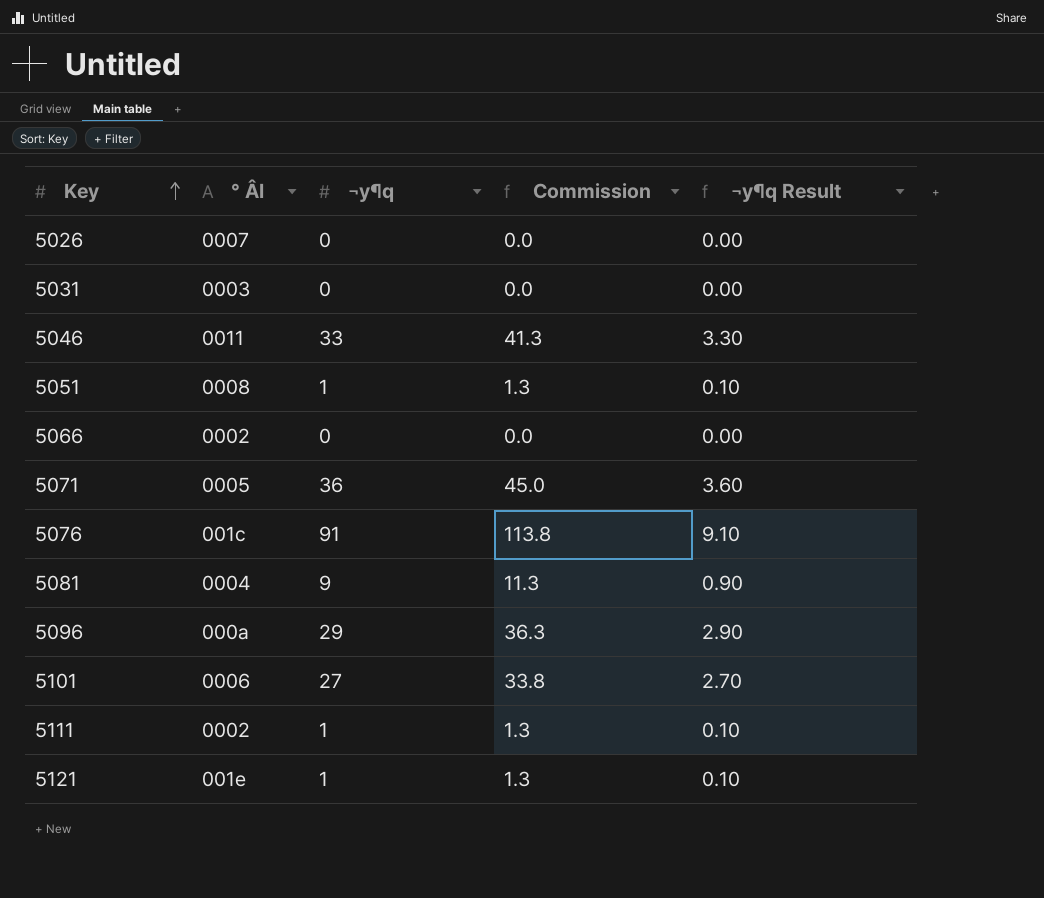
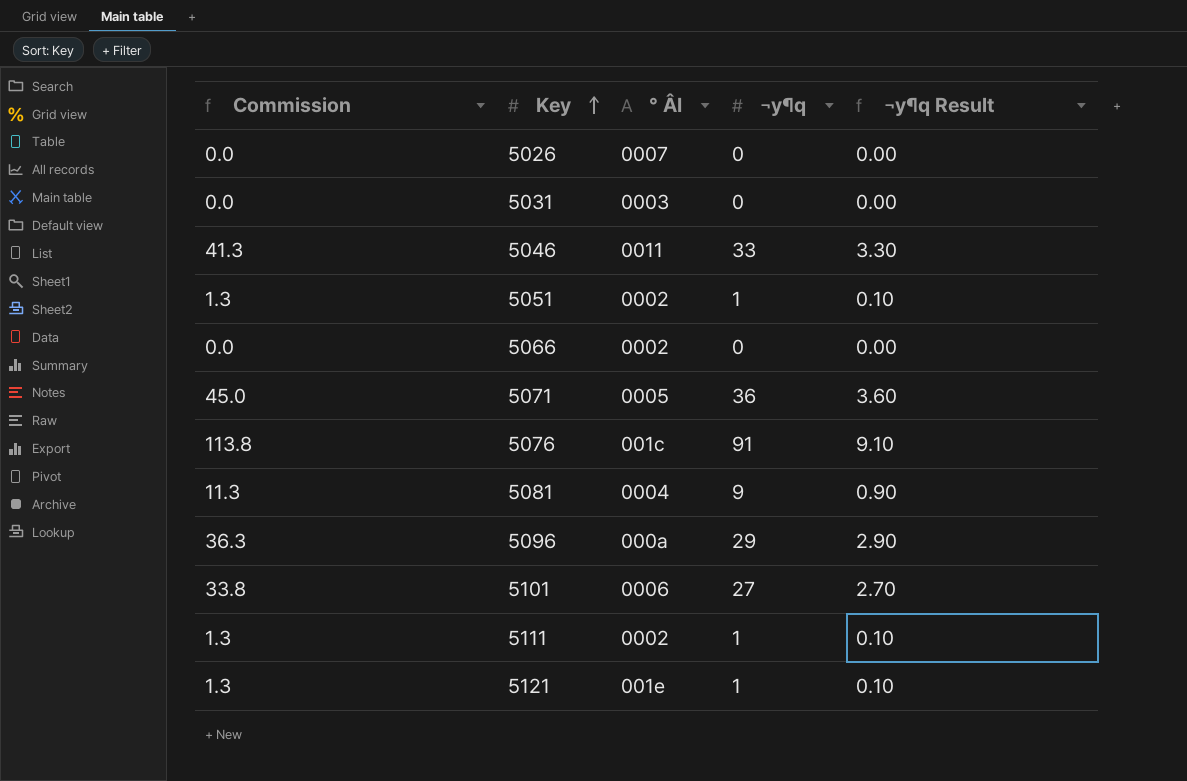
column Commission | position: 4 -> 1
5051 | ° ÂI: 0008 -> 0002

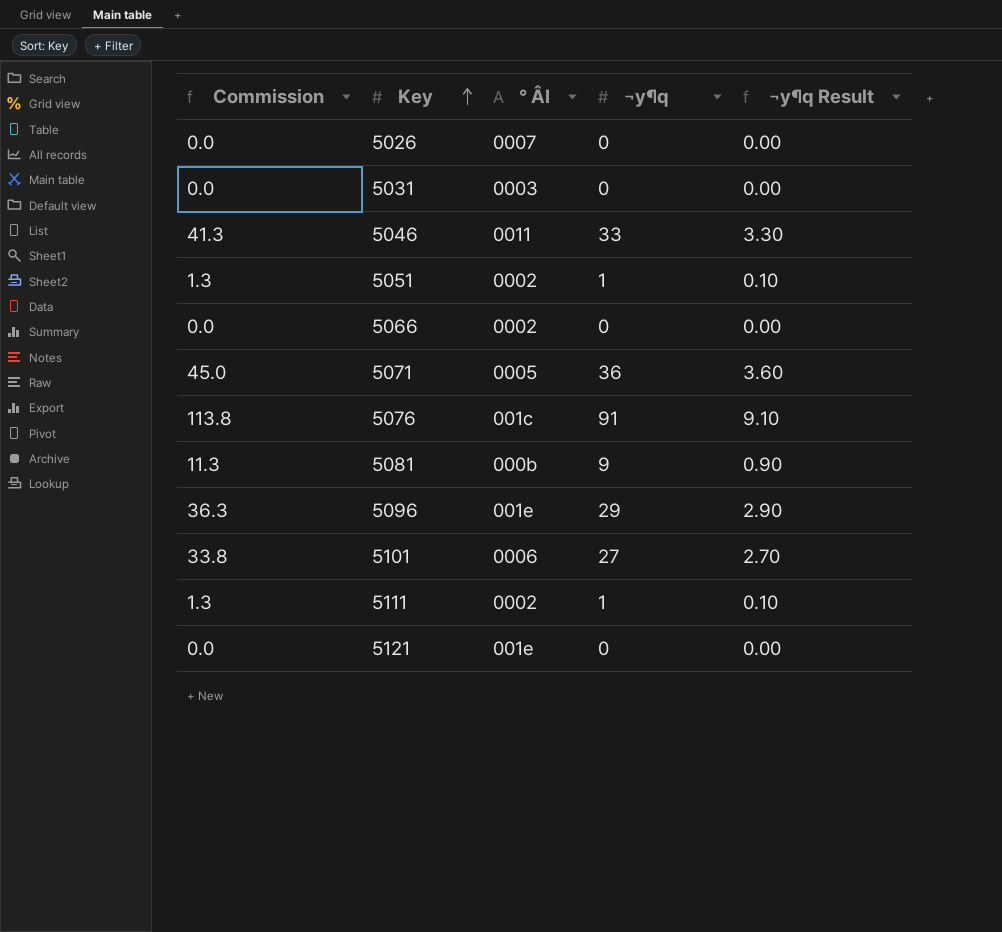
5081 | ° ÂI: 0004 -> 000b
5096 | ° ÂI: 000a -> 001e
5121 | Commission: 1.3 -> 0.0
5121 | ¬y¶q: 1 -> 0
5121 | ¬y¶q Result: 0.10 -> 0.00

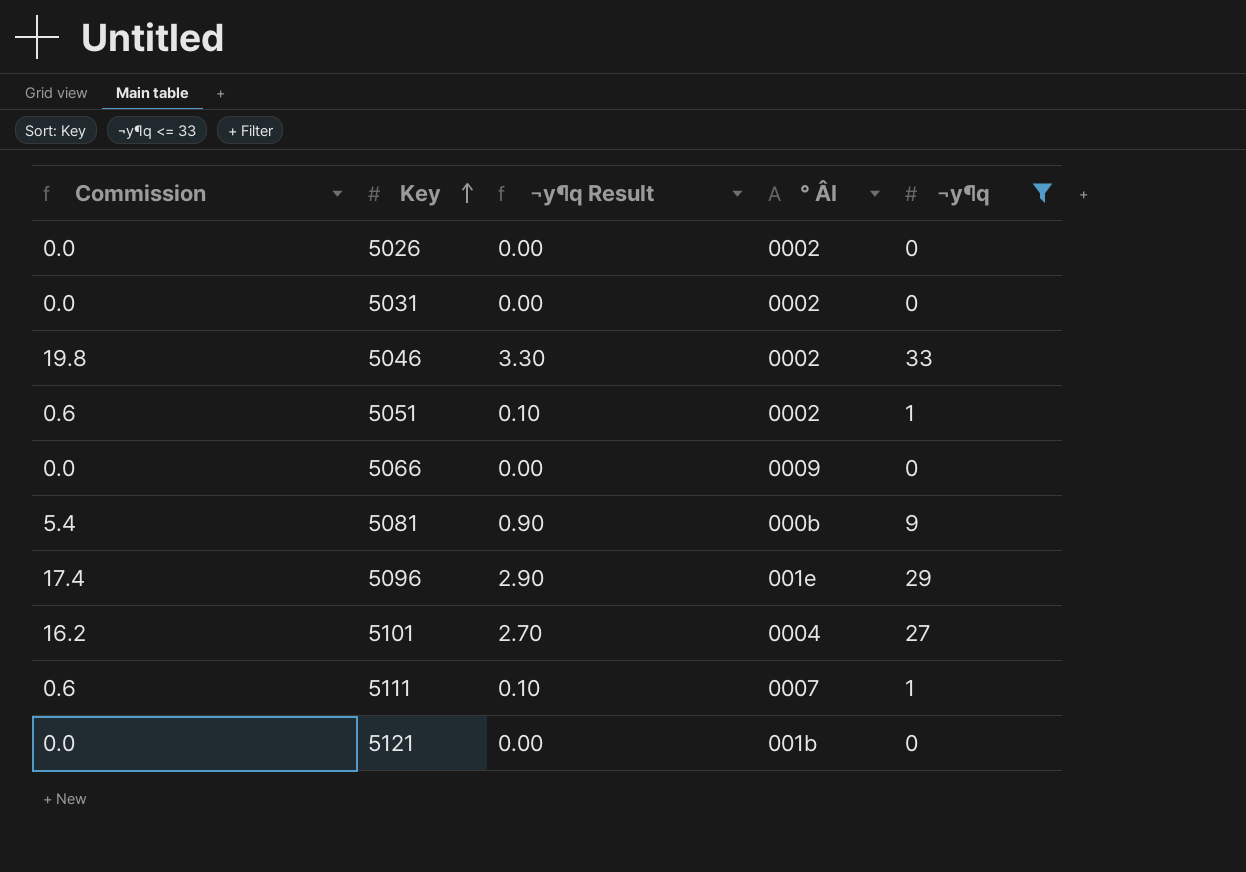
filter: none -> ¬y¶q <= 33
column Commission | formula: [¬y¶q] * 1.25 -> [¬y¶q] * 0.6
column ¬y¶q Result | position: 5 -> 3
5026 | ° ÂI: 0007 -> 0002
5031 | ° ÂI: 0003 -> 0002
5046 | ° ÂI: 0011 -> 0002
5066 | ° ÂI: 0002 -> 0009
5101 | ° ÂI: 0006 -> 0004
5111 | ° ÂI: 0002 -> 0007
5121 | ° ÂI: 001e -> 001b

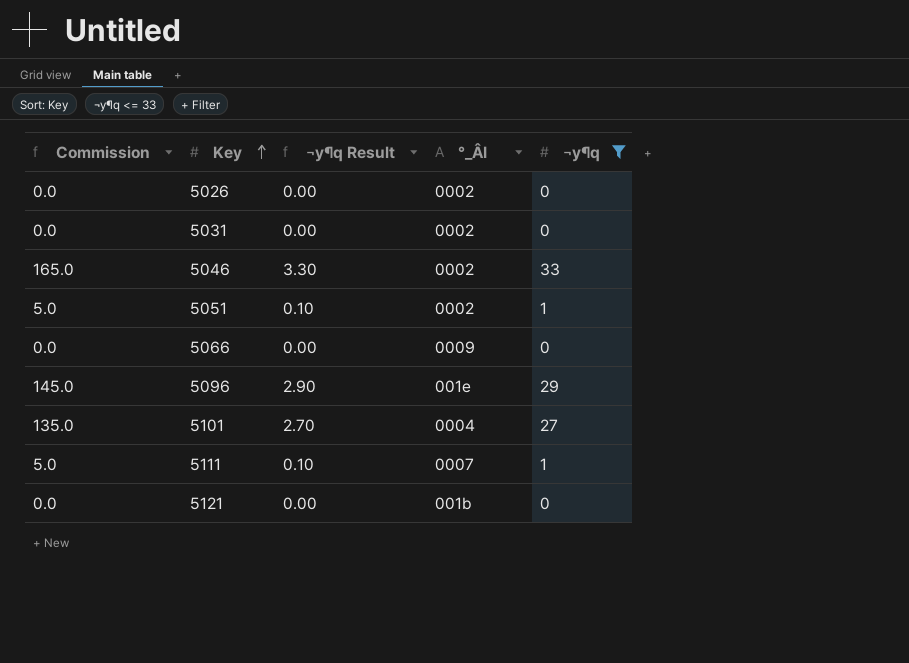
column Commission | formula: [¬y¶q] * 0.6 -> [¬y¶q] * 5
column name: ° ÂI -> °_ÂI
row 5081: 5.4 | 0.90 | 000b | 9 -> none

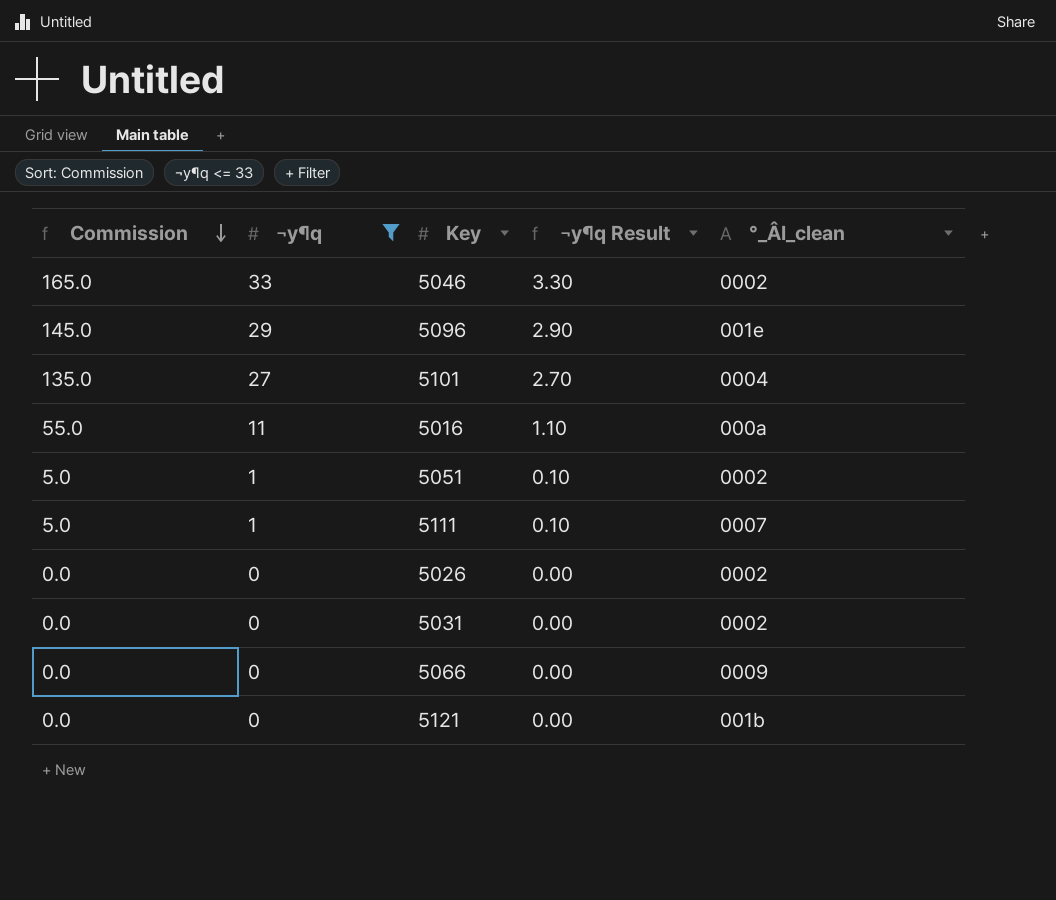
row order: Key ascending -> Commission descending
column ¬y¶q | position: 5 -> 2
column name: °_ÂI -> °_ÂI_clean
row 5016: none -> 55.0 | 11 | 1.10 | 000a

